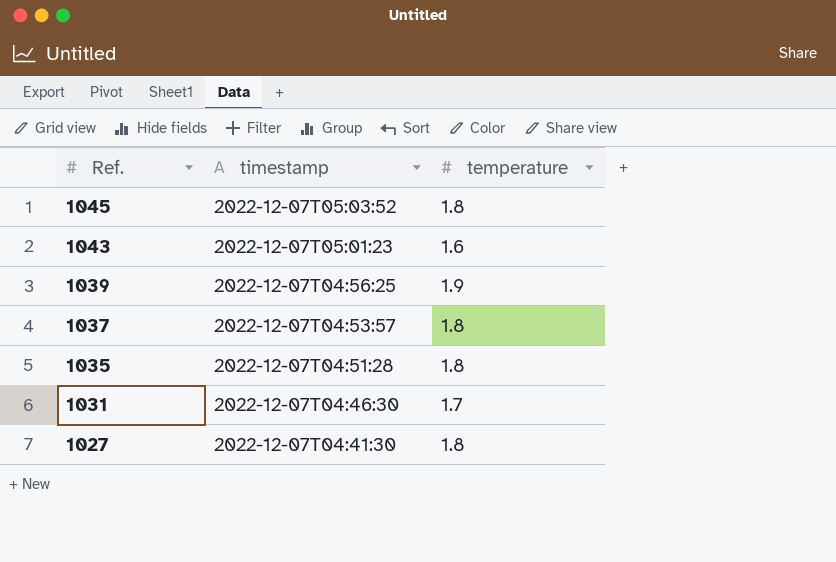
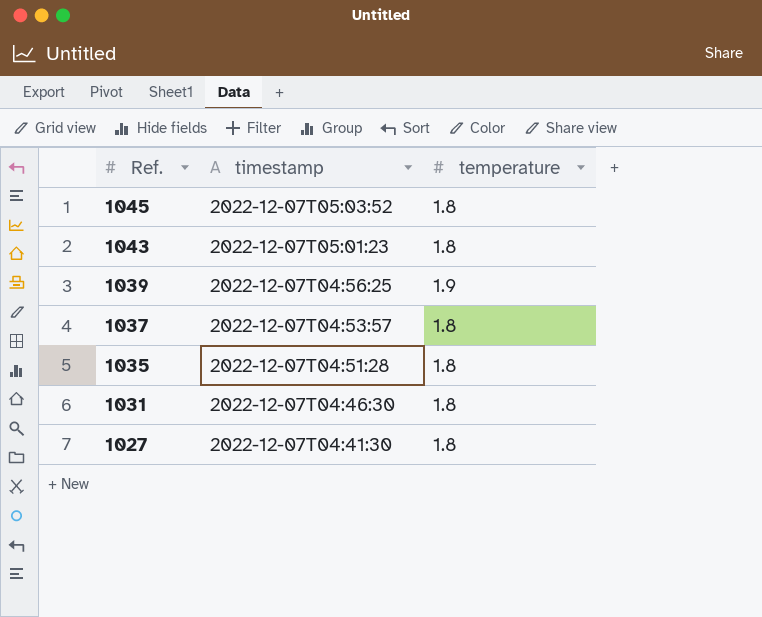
1043 | temperature: 1.6 -> 1.8
1031 | temperature: 1.7 -> 1.8

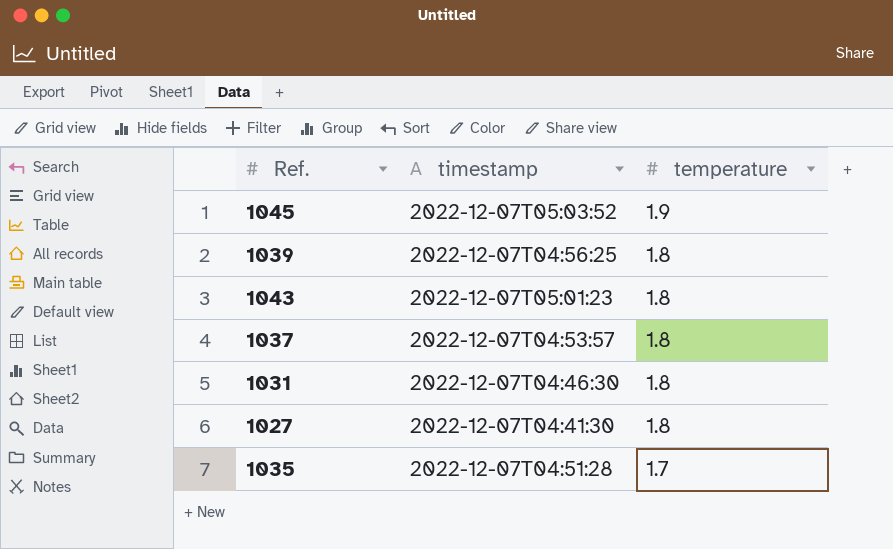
row order: Ref. descending -> temperature descending
1045 | temperature: 1.8 -> 1.9
1039 | temperature: 1.9 -> 1.8
1035 | temperature: 1.8 -> 1.7

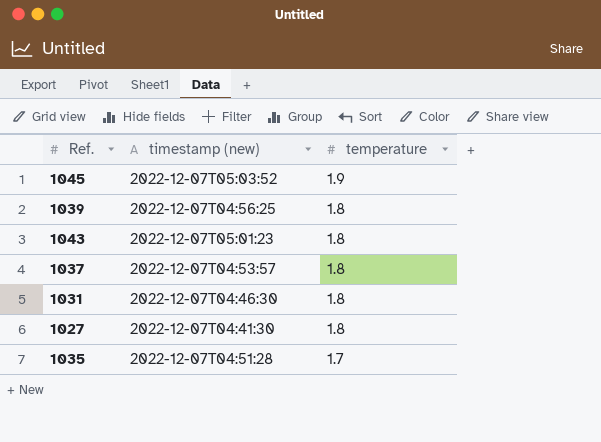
column name: timestamp -> timestamp (new)

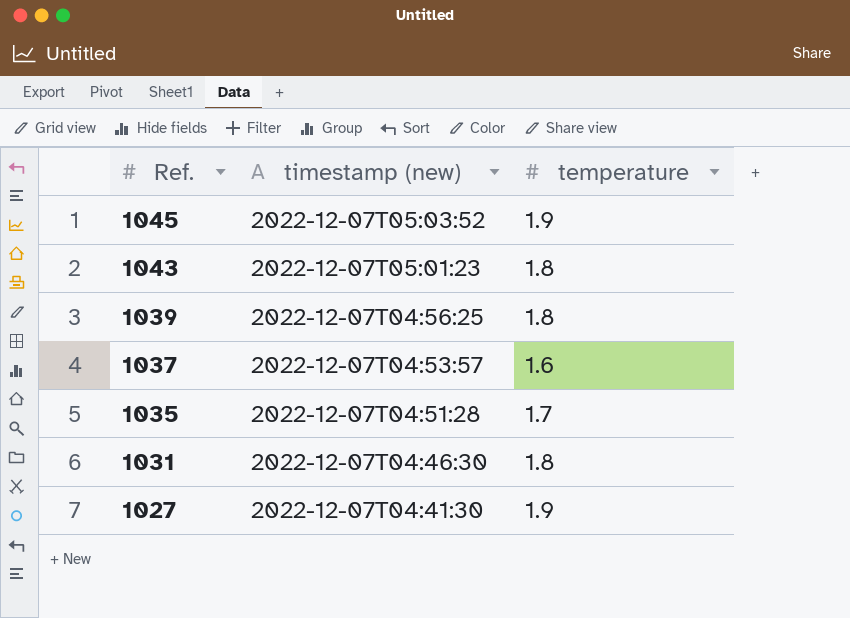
row order: temperature descending -> Ref. descending
1037 | temperature: 1.8 -> 1.6
1027 | temperature: 1.8 -> 1.9

